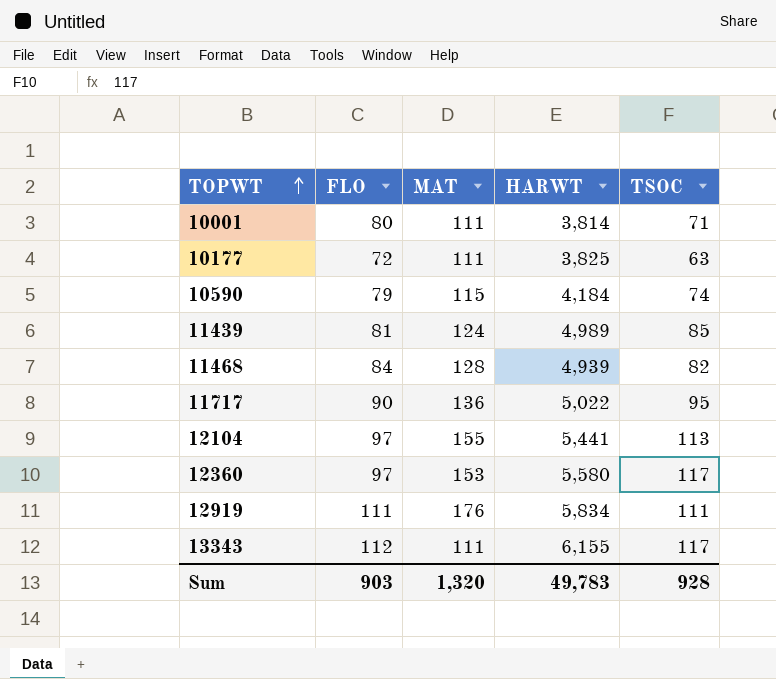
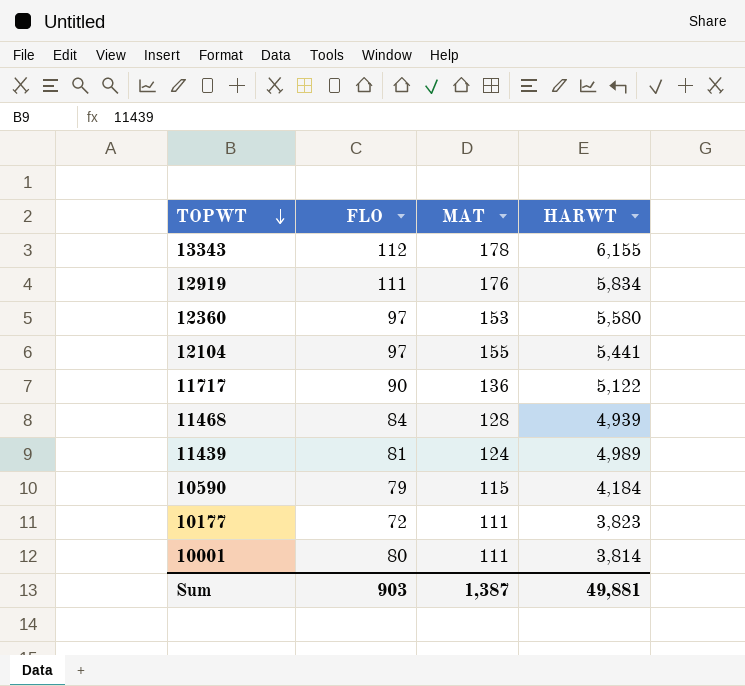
row order: TOPWT ascending -> TOPWT descending
column TSOC | position: 5 -> none
13343 | MAT: 111 -> 178
11717 | HARWT: 5,022 -> 5,122
10177 | HARWT: 3,825 -> 3,823
Sum | MAT: 1,320 -> 1,387
Sum | HARWT: 49,783 -> 49,881

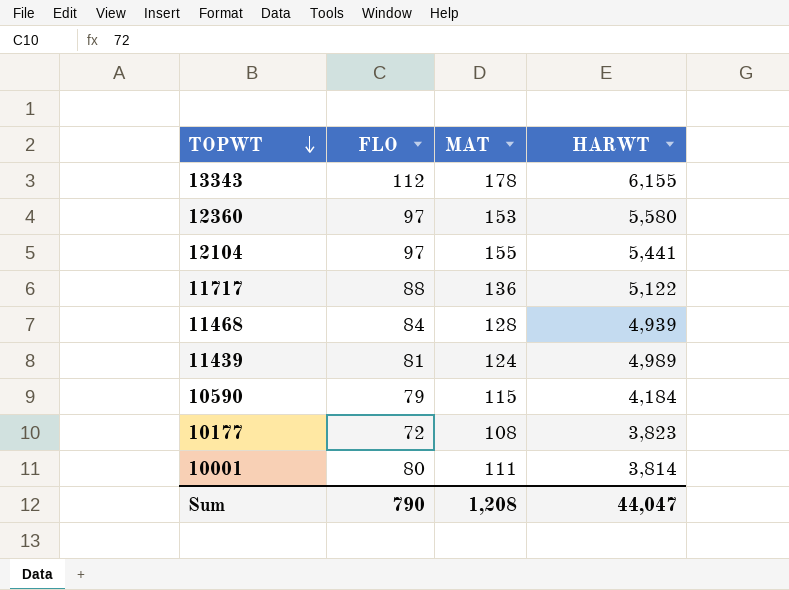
row 12919: 111 | 176 | 5,834 -> none
11717 | FLO: 90 -> 88
10177 | MAT: 111 -> 108
Sum | FLO: 903 -> 790
Sum | MAT: 1,387 -> 1,208
Sum | HARWT: 49,881 -> 44,047

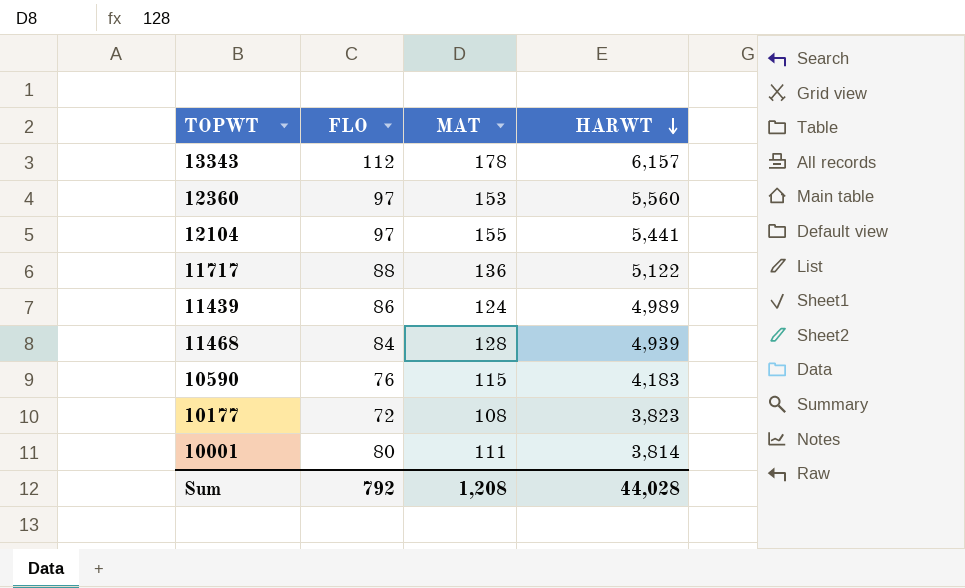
row order: TOPWT descending -> HARWT descending
13343 | HARWT: 6,155 -> 6,157
12360 | HARWT: 5,580 -> 5,560
11439 | FLO: 81 -> 86
10590 | FLO: 79 -> 76
10590 | HARWT: 4,184 -> 4,183
Sum | FLO: 790 -> 792
Sum | HARWT: 44,047 -> 44,028

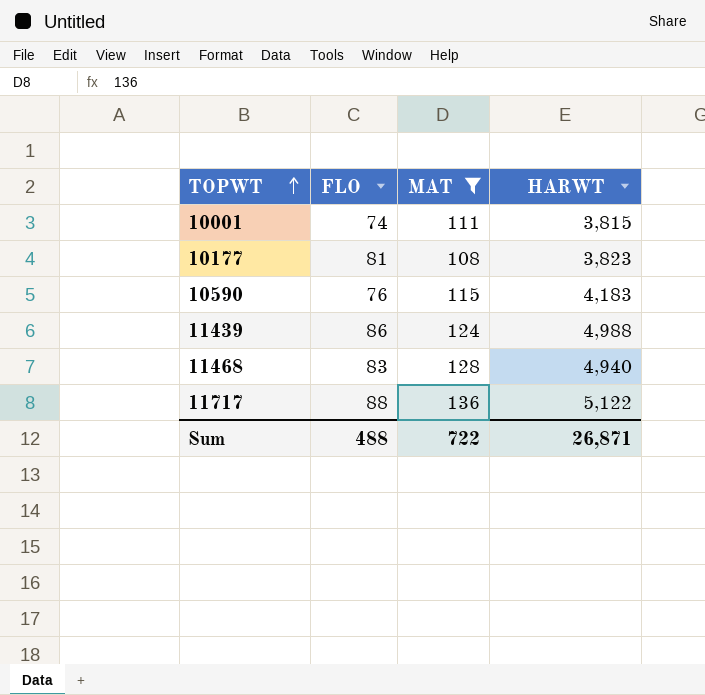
filter: none -> MAT <= 136
row order: HARWT descending -> TOPWT ascending
10001 | FLO: 80 -> 74
10001 | HARWT: 3,814 -> 3,815
10177 | FLO: 72 -> 81
11439 | HARWT: 4,989 -> 4,988
11468 | FLO: 84 -> 83
11468 | HARWT: 4,939 -> 4,940
Sum | FLO: 792 -> 488
Sum | MAT: 1,208 -> 722
Sum | HARWT: 44,028 -> 26,871

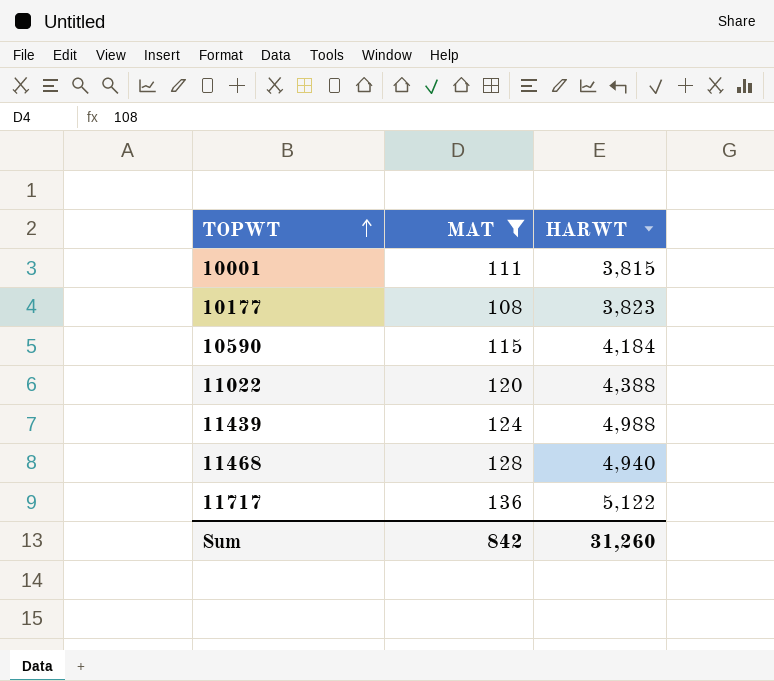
column FLO | position: 2 -> none
10590 | HARWT: 4,183 -> 4,184
row 11022: none -> 120 | 4,388
Sum | MAT: 722 -> 842
Sum | HARWT: 26,871 -> 31,260

